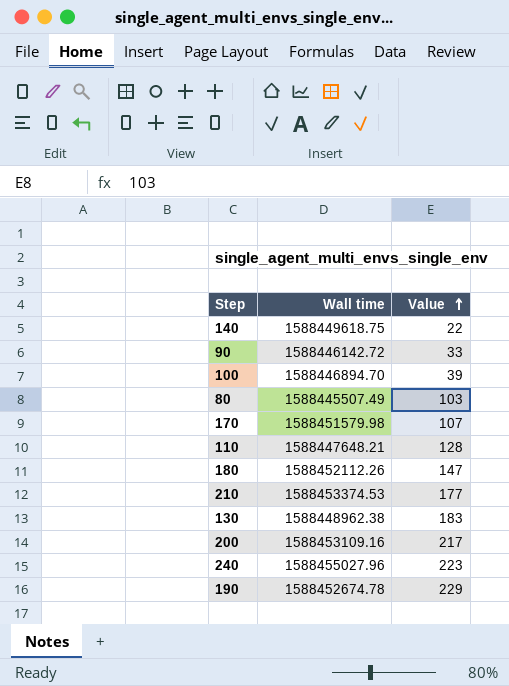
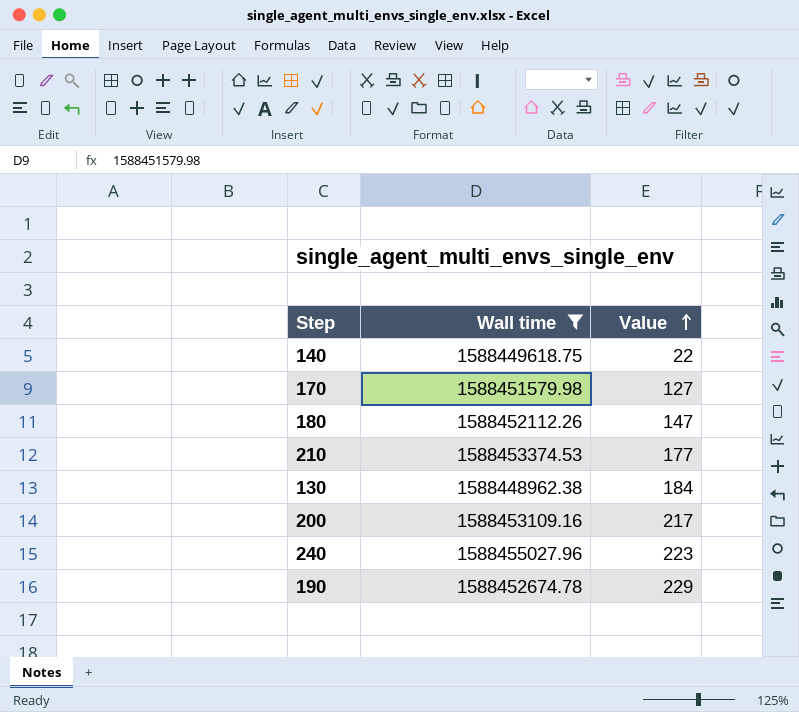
filter: none -> Wall time >= 1588448962.38
170 | Value: 107 -> 127
130 | Value: 183 -> 184

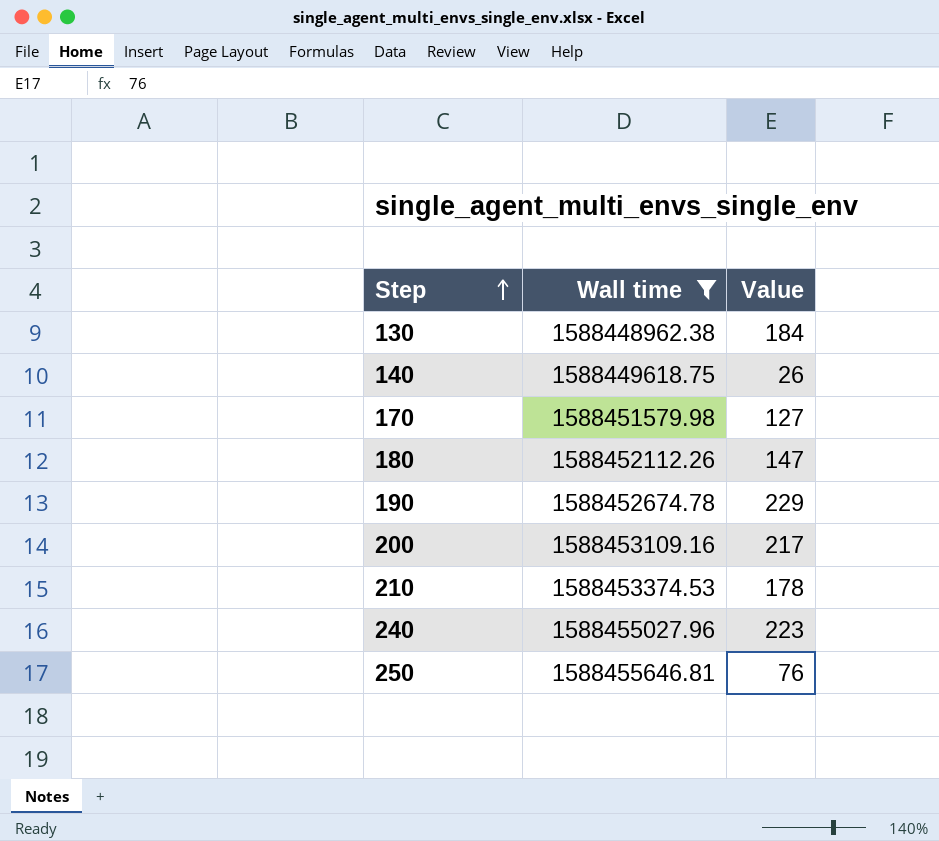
row order: Value ascending -> Step ascending
140 | Value: 22 -> 26
210 | Value: 177 -> 178
row 250: none -> 1588455646.81 | 76

